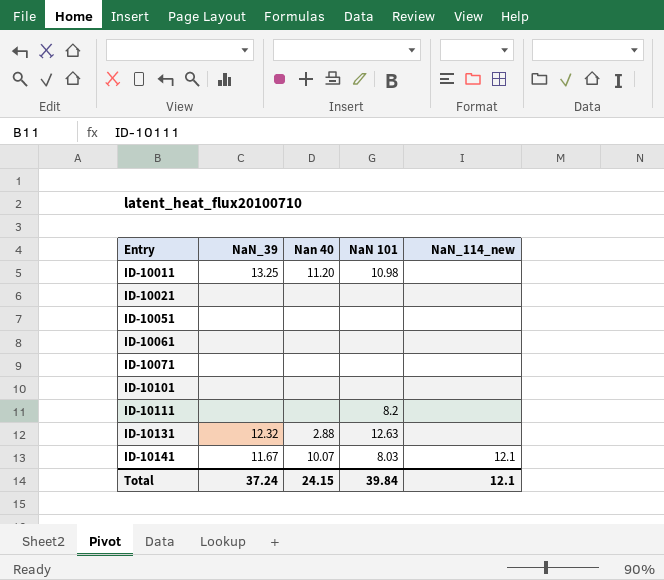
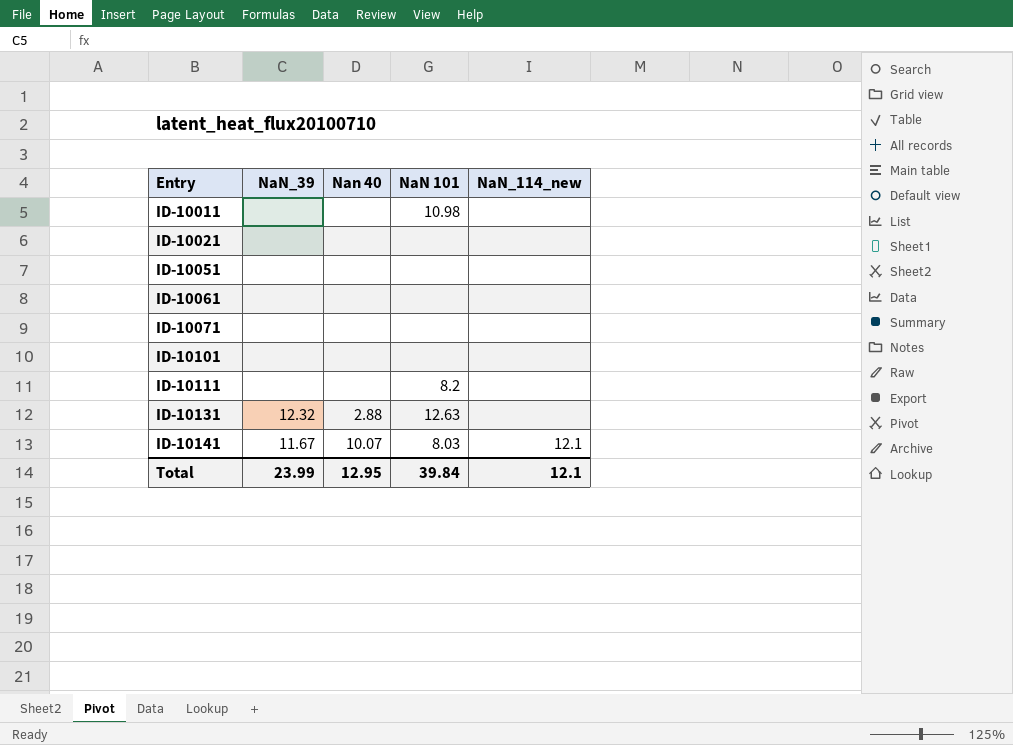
ID-10011 | NaN_39: 13.25 -> none
ID-10011 | Nan 40: 11.20 -> none
Total | NaN_39: 37.24 -> 23.99
Total | Nan 40: 24.15 -> 12.95

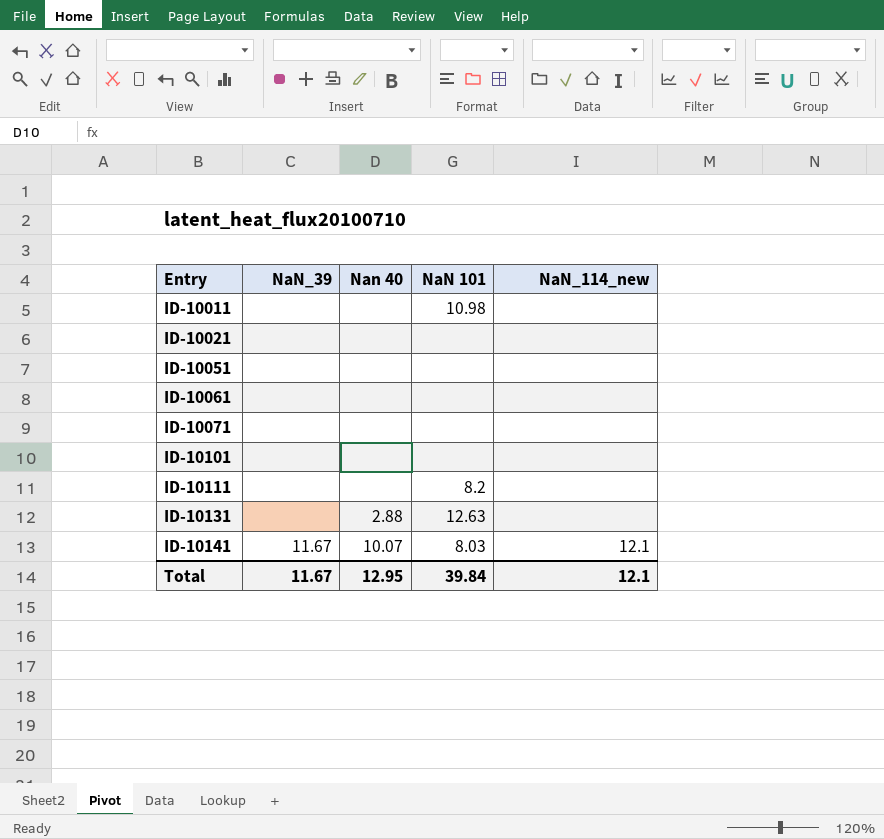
ID-10131 | NaN_39: 12.32 -> none
Total | NaN_39: 23.99 -> 11.67

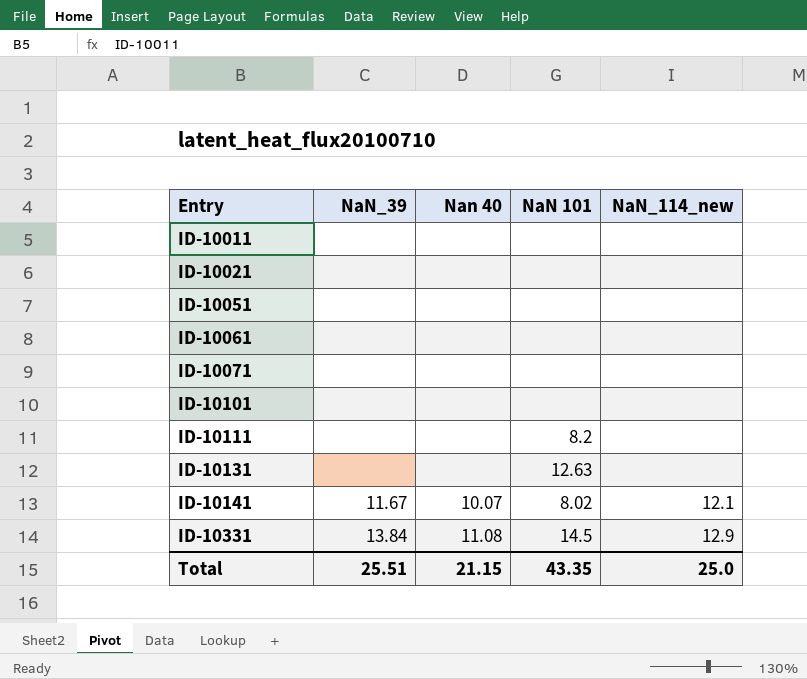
ID-10011 | NaN 101: 10.98 -> none
ID-10131 | Nan 40: 2.88 -> none
ID-10141 | NaN 101: 8.03 -> 8.02
row ID-10331: none -> 13.84 | 11.08 | 14.5 | 12.9
Total | NaN_39: 11.67 -> 25.51
Total | Nan 40: 12.95 -> 21.15
Total | NaN 101: 39.84 -> 43.35
Total | NaN_114_new: 12.1 -> 25.0

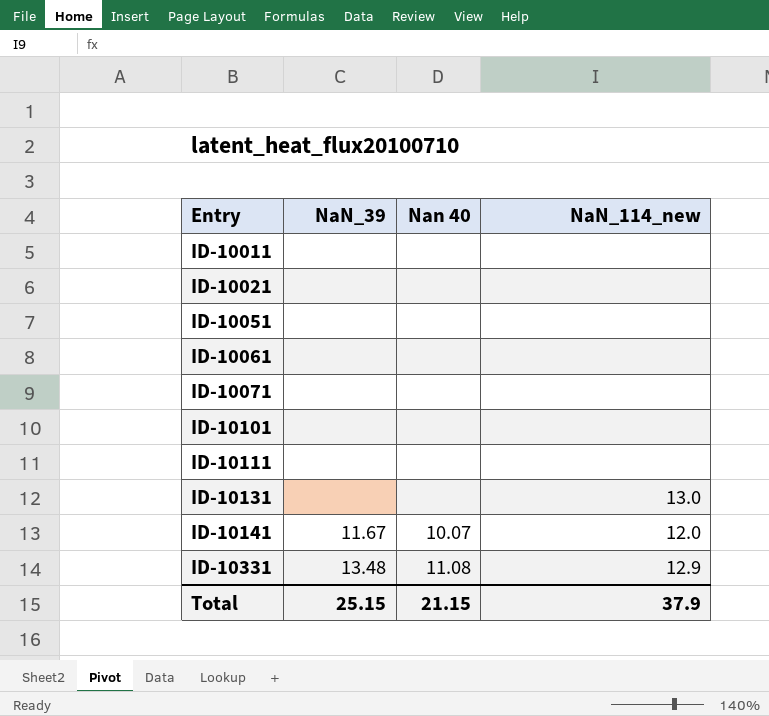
column NaN 101 | position: 4 -> none
ID-10131 | NaN_114_new: none -> 13.0
ID-10141 | NaN_114_new: 12.1 -> 12.0
ID-10331 | NaN_39: 13.84 -> 13.48
Total | NaN_39: 25.51 -> 25.15
Total | NaN_114_new: 25.0 -> 37.9

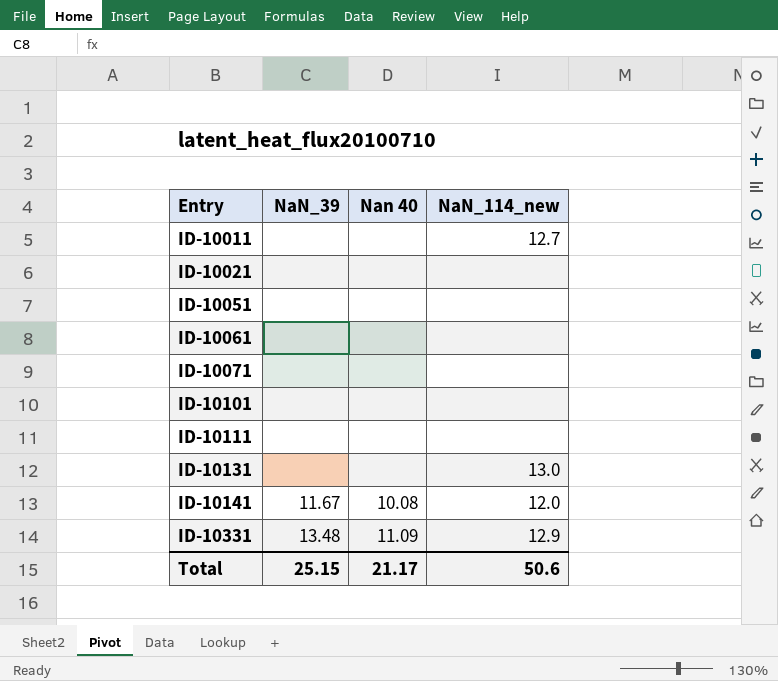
ID-10011 | NaN_114_new: none -> 12.7
ID-10141 | Nan 40: 10.07 -> 10.08
ID-10331 | Nan 40: 11.08 -> 11.09
Total | Nan 40: 21.15 -> 21.17
Total | NaN_114_new: 37.9 -> 50.6

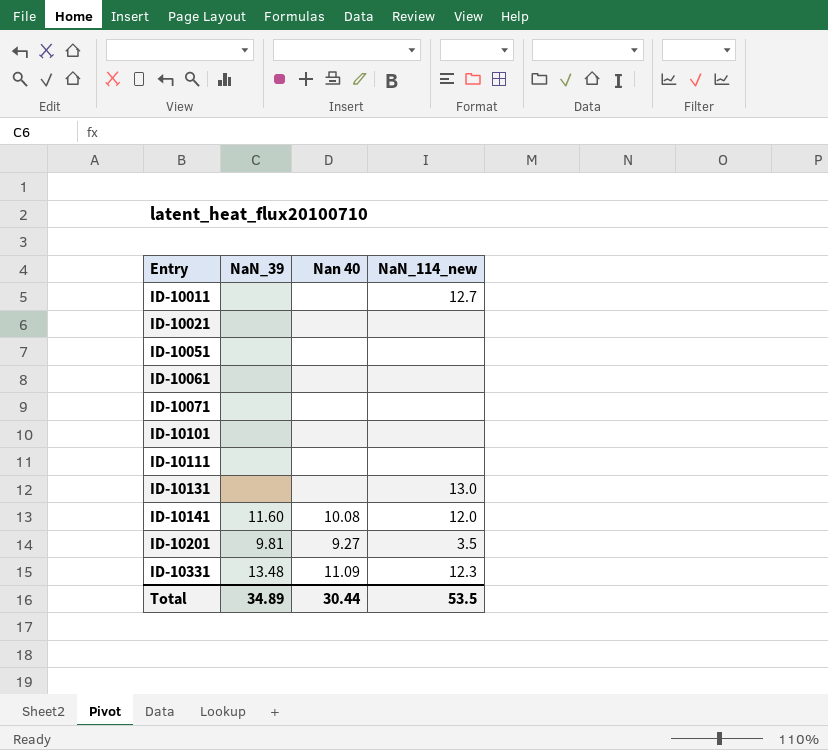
ID-10141 | NaN_39: 11.67 -> 11.60
row ID-10201: none -> 9.81 | 9.27 | 3.5
ID-10331 | NaN_114_new: 12.9 -> 12.3
Total | NaN_39: 25.15 -> 34.89
Total | Nan 40: 21.17 -> 30.44
Total | NaN_114_new: 50.6 -> 53.5

